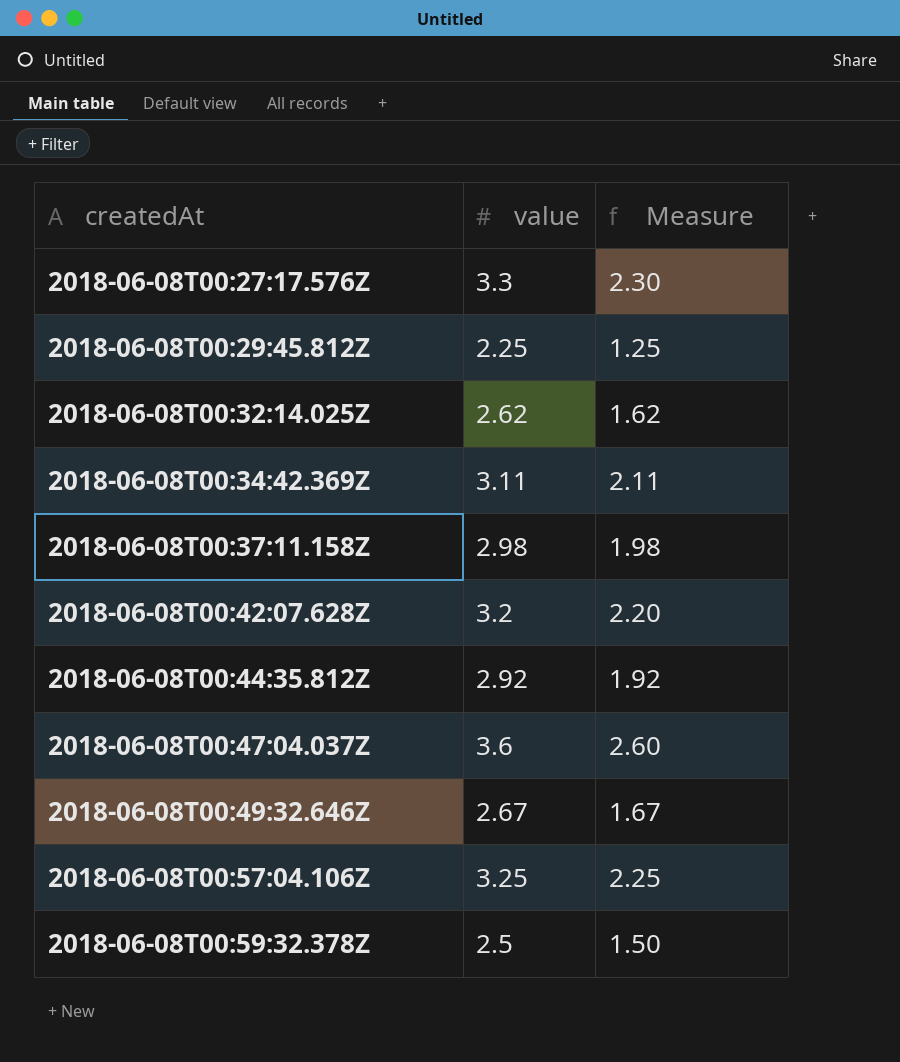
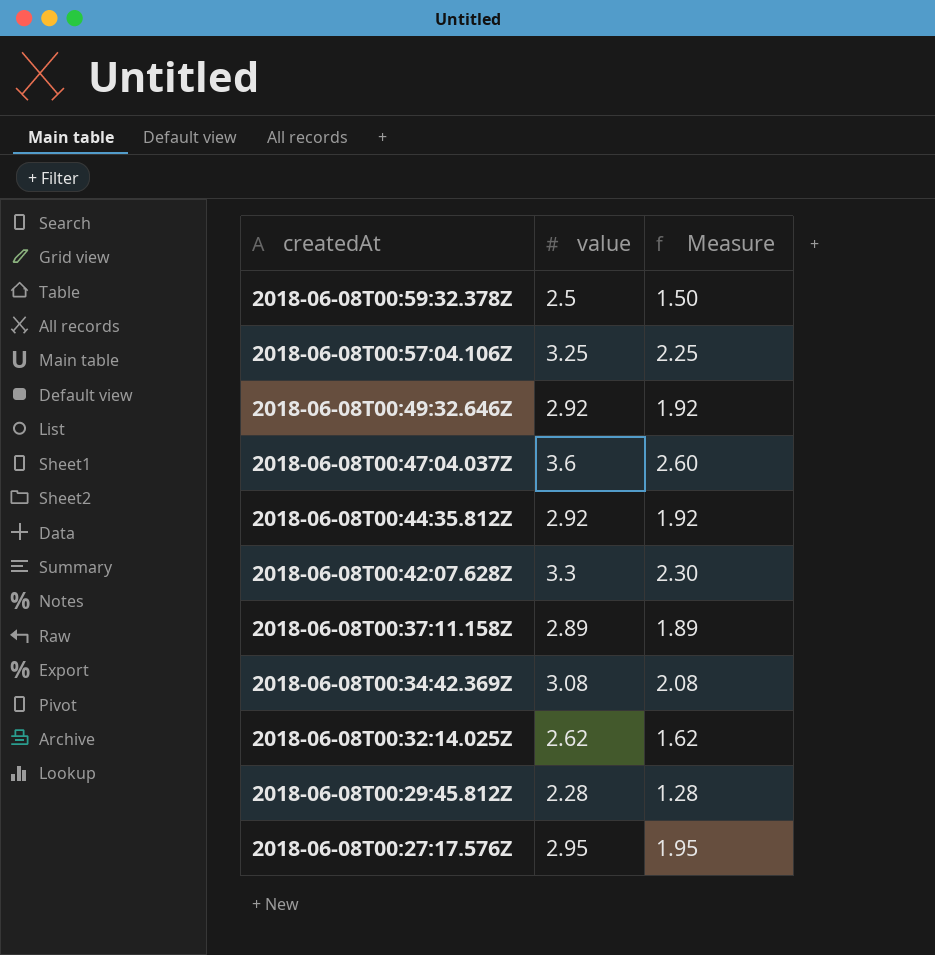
row order: createdAt ascending -> createdAt descending
2018-06-08T00:49:32.646Z | value: 2.67 -> 2.92
2018-06-08T00:49:32.646Z | Measure: 1.67 -> 1.92
2018-06-08T00:42:07.628Z | value: 3.2 -> 3.3
2018-06-08T00:42:07.628Z | Measure: 2.20 -> 2.30
2018-06-08T00:37:11.158Z | value: 2.98 -> 2.89
2018-06-08T00:37:11.158Z | Measure: 1.98 -> 1.89
2018-06-08T00:34:42.369Z | value: 3.11 -> 3.08
2018-06-08T00:34:42.369Z | Measure: 2.11 -> 2.08
2018-06-08T00:29:45.812Z | value: 2.25 -> 2.28
2018-06-08T00:29:45.812Z | Measure: 1.25 -> 1.28
2018-06-08T00:27:17.576Z | value: 3.3 -> 2.95
2018-06-08T00:27:17.576Z | Measure: 2.30 -> 1.95

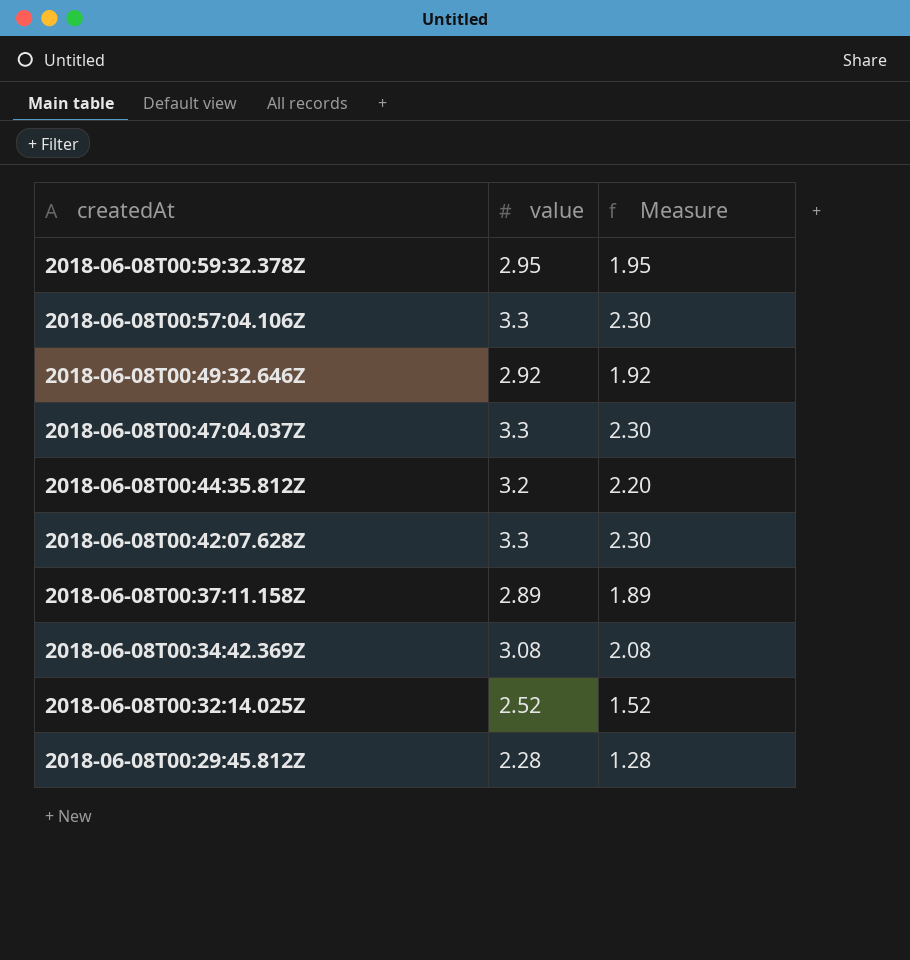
row 2018-06-08T00:27:17.576Z: 2.95 | 1.95 -> none
2018-06-08T00:59:32.378Z | value: 2.5 -> 2.95
2018-06-08T00:59:32.378Z | Measure: 1.50 -> 1.95
2018-06-08T00:57:04.106Z | value: 3.25 -> 3.3
2018-06-08T00:57:04.106Z | Measure: 2.25 -> 2.30
2018-06-08T00:47:04.037Z | value: 3.6 -> 3.3
2018-06-08T00:47:04.037Z | Measure: 2.60 -> 2.30
2018-06-08T00:44:35.812Z | value: 2.92 -> 3.2
2018-06-08T00:44:35.812Z | Measure: 1.92 -> 2.20
2018-06-08T00:32:14.025Z | value: 2.62 -> 2.52
2018-06-08T00:32:14.025Z | Measure: 1.62 -> 1.52

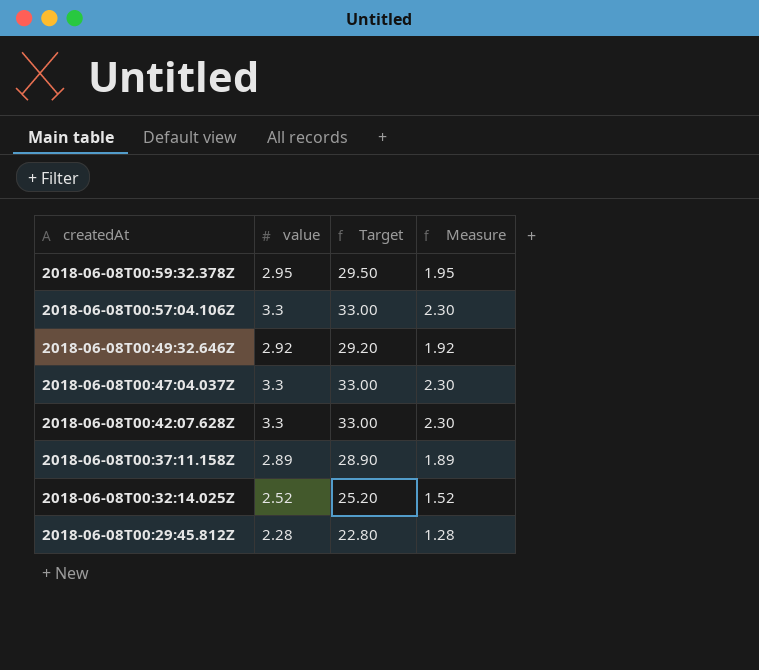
column Target | formula: none -> [value] * 10
row 2018-06-08T00:44:35.812Z: 3.2 | 2.20 -> none
row 2018-06-08T00:34:42.369Z: 3.08 | 2.08 -> none

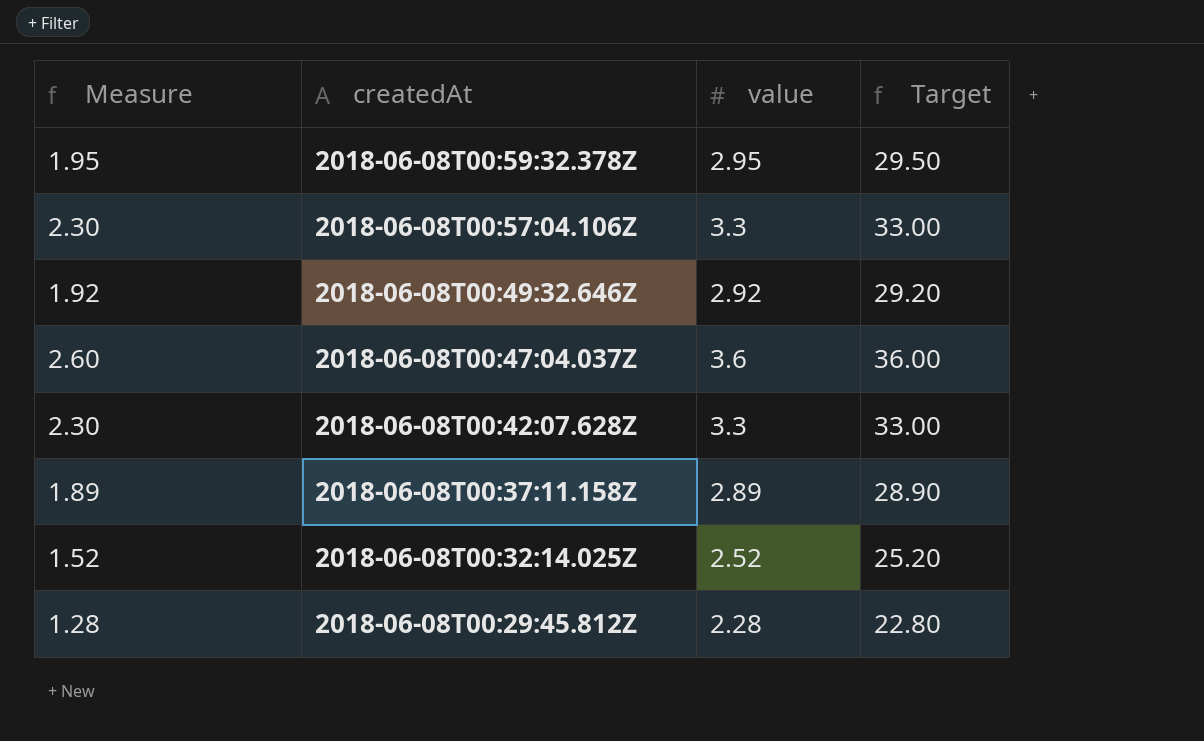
column Measure | position: 4 -> 1
2018-06-08T00:47:04.037Z | Measure: 2.30 -> 2.60
2018-06-08T00:47:04.037Z | value: 3.3 -> 3.6
2018-06-08T00:47:04.037Z | Target: 33.00 -> 36.00

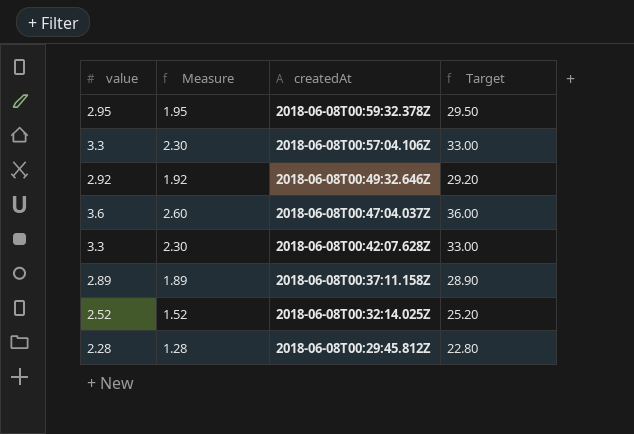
column value | position: 3 -> 1

